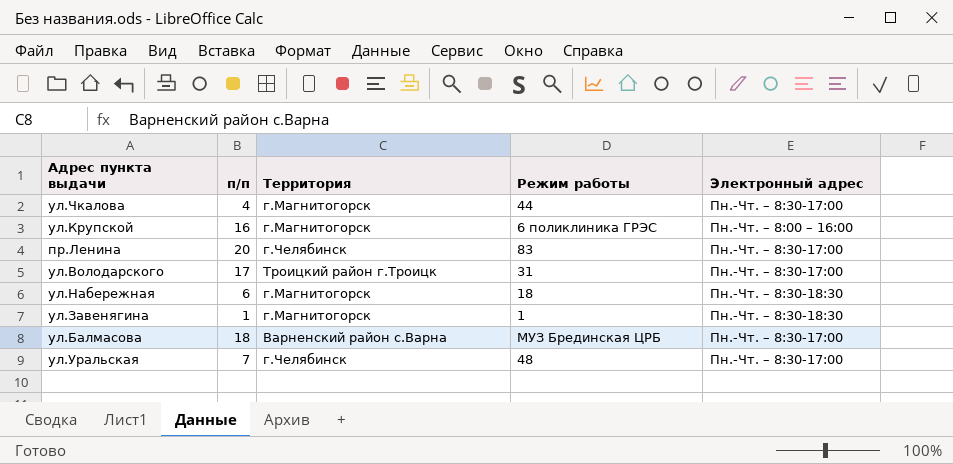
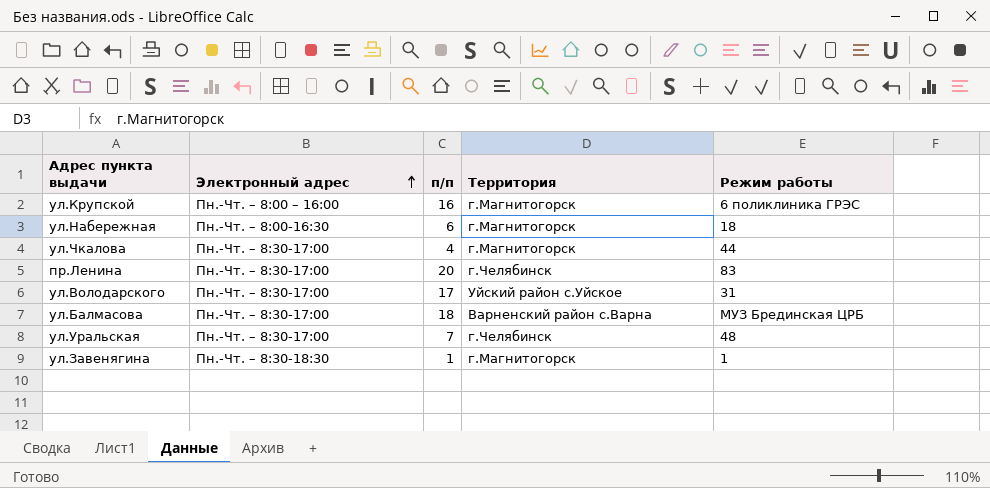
row order: none -> Электронный адрес ascending
column Электронный адрес | position: 5 -> 2
ул.Набережная | Электронный адрес: Пн.-Чт. – 8:30-18:30 -> Пн.-Чт. – 8:00-16:30
ул.Володарского | Территория: Троицкий район г.Троицк -> Уйский район с.Уйское

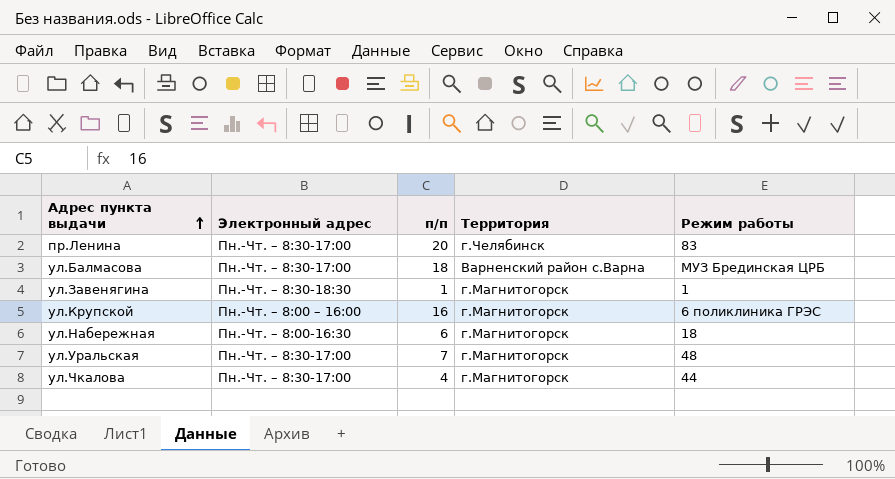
row order: Электронный адрес ascending -> Адрес пункта выдачи ascending
row ул.Володарского: Пн.-Чт. – 8:30-17:00 | 17 | Уйский район с.Уйское | 31 -> none
ул.Уральская | Территория: г.Челябинск -> г.Магнитогорск

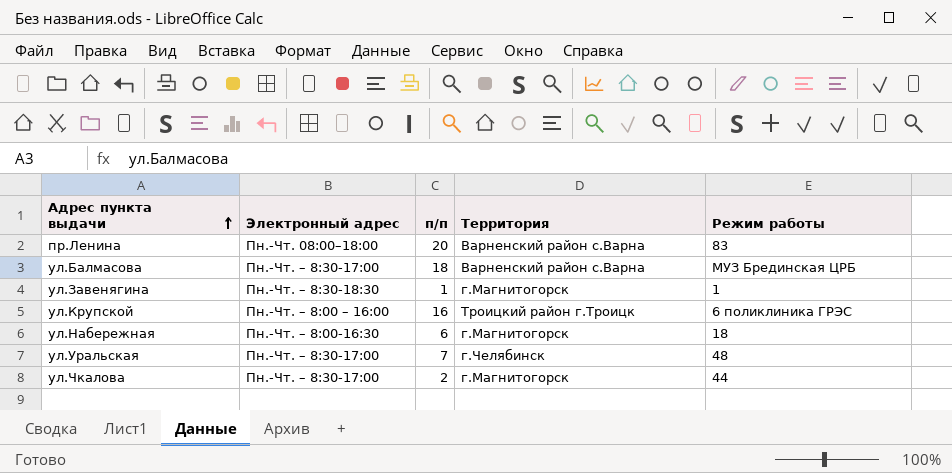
пр.Ленина | Электронный адрес: Пн.-Чт. – 8:30-17:00 -> Пн.-Чт. 08:00–18:00
пр.Ленина | Территория: г.Челябинск -> Варненский район с.Варна
ул.Крупской | Территория: г.Магнитогорск -> Троицкий район г.Троицк
ул.Уральская | Территория: г.Магнитогорск -> г.Челябинск
ул.Чкалова | п/п: 4 -> 2

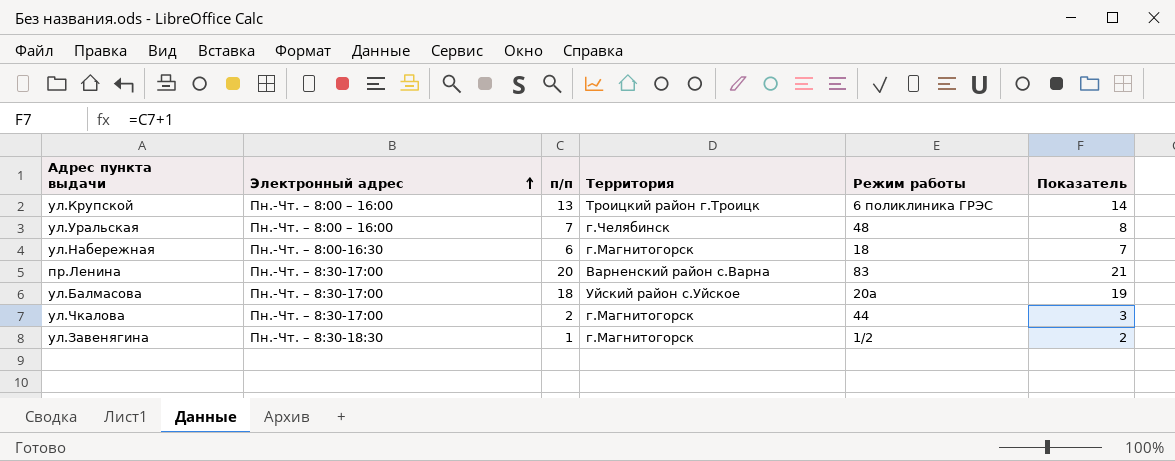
row order: Адрес пункта выдачи ascending -> Электронный адрес ascending
column Показатель | formula: none -> [п/п] + 1
ул.Крупской | п/п: 16 -> 13
ул.Уральская | Электронный адрес: Пн.-Чт. – 8:30-17:00 -> Пн.-Чт. – 8:00 – 16:00
пр.Ленина | Электронный адрес: Пн.-Чт. 08:00–18:00 -> Пн.-Чт. – 8:30-17:00
ул.Балмасова | Территория: Варненский район с.Варна -> Уйский район с.Уйское
ул.Балмасова | Режим работы: МУЗ Брединская ЦРБ -> 20а
ул.Завенягина | Режим работы: 1 -> 1/2

